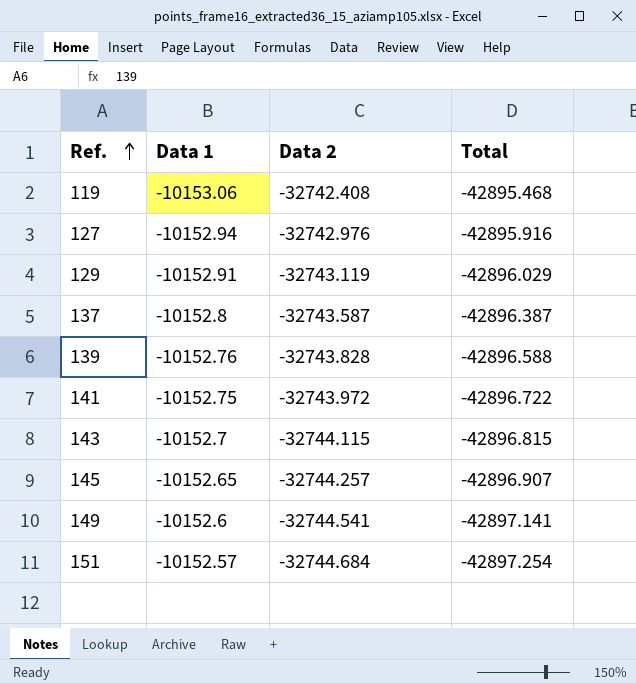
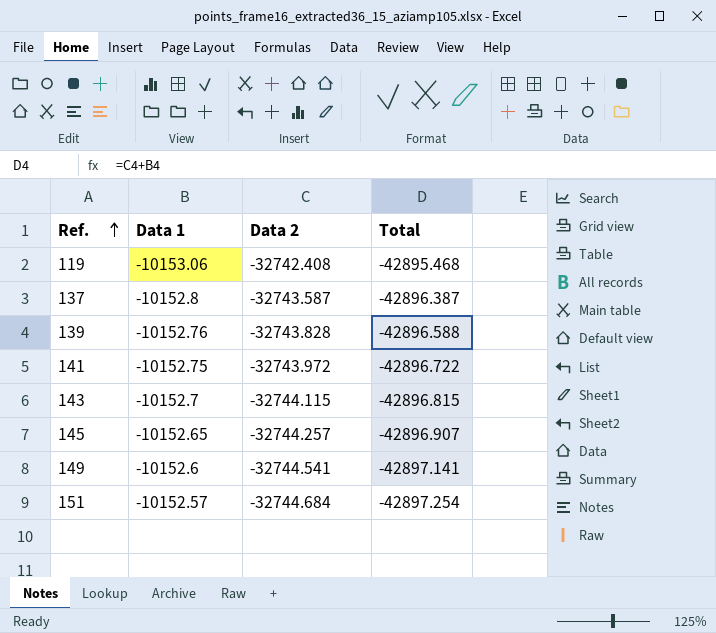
row 127: -10152.94 | -32742.976 | -42895.916 -> none
row 129: -10152.91 | -32743.119 | -42896.029 -> none

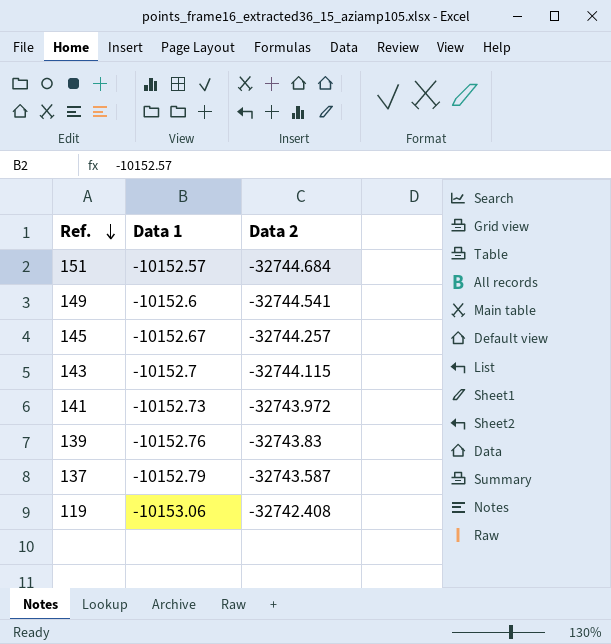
row order: Ref. ascending -> Ref. descending
column Total | formula: [Data 1] + [Data 2] -> none
145 | Data 1: -10152.65 -> -10152.67
141 | Data 1: -10152.75 -> -10152.73
139 | Data 2: -32743.828 -> -32743.83
137 | Data 1: -10152.8 -> -10152.79

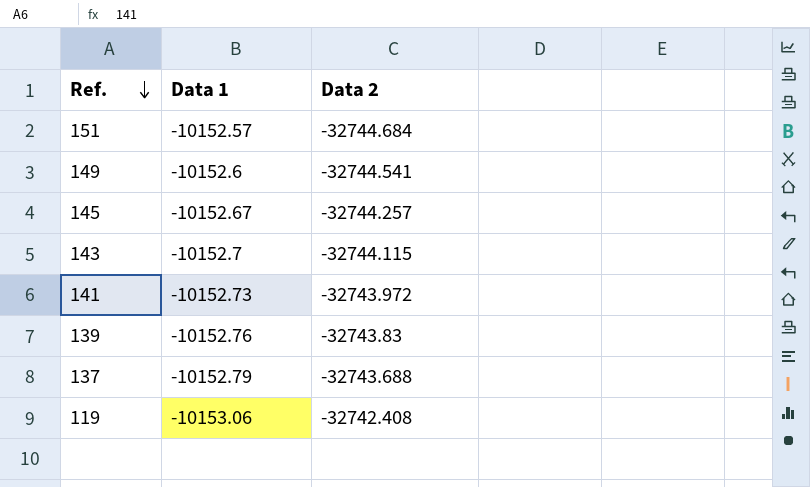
137 | Data 2: -32743.587 -> -32743.688

